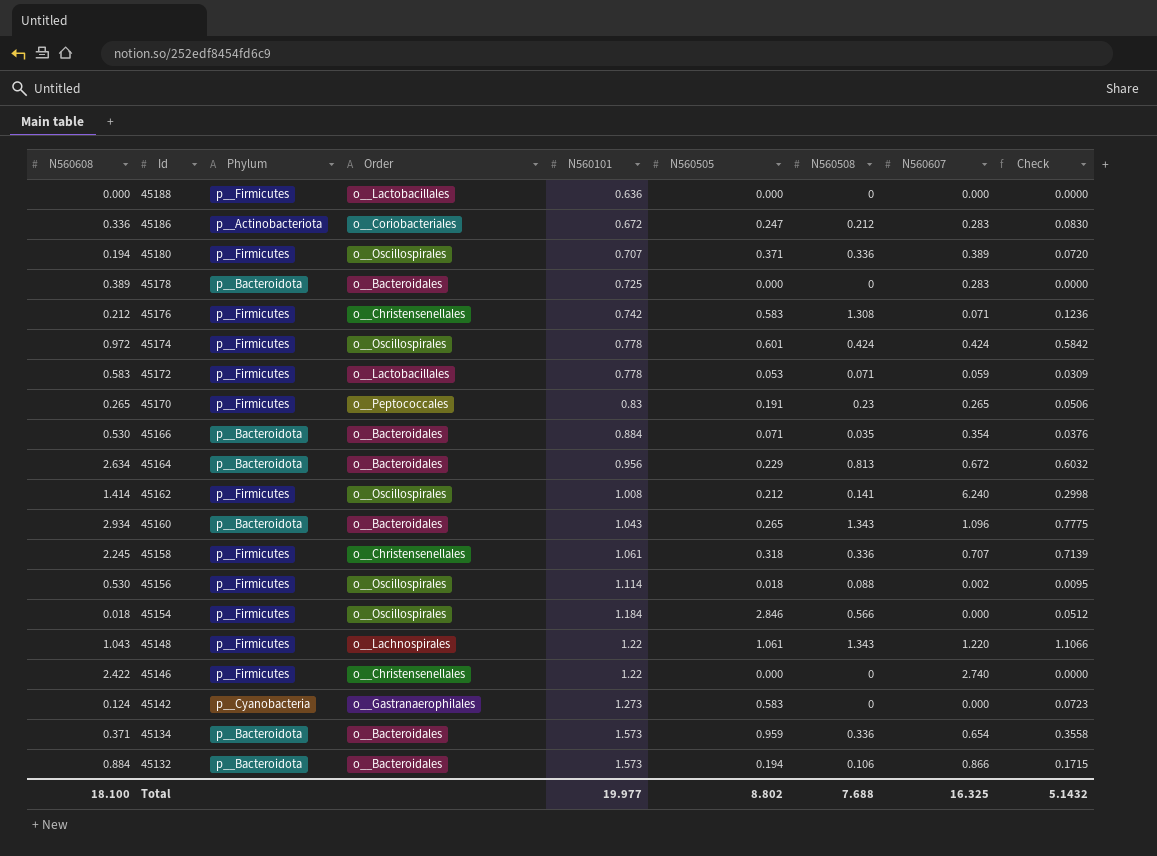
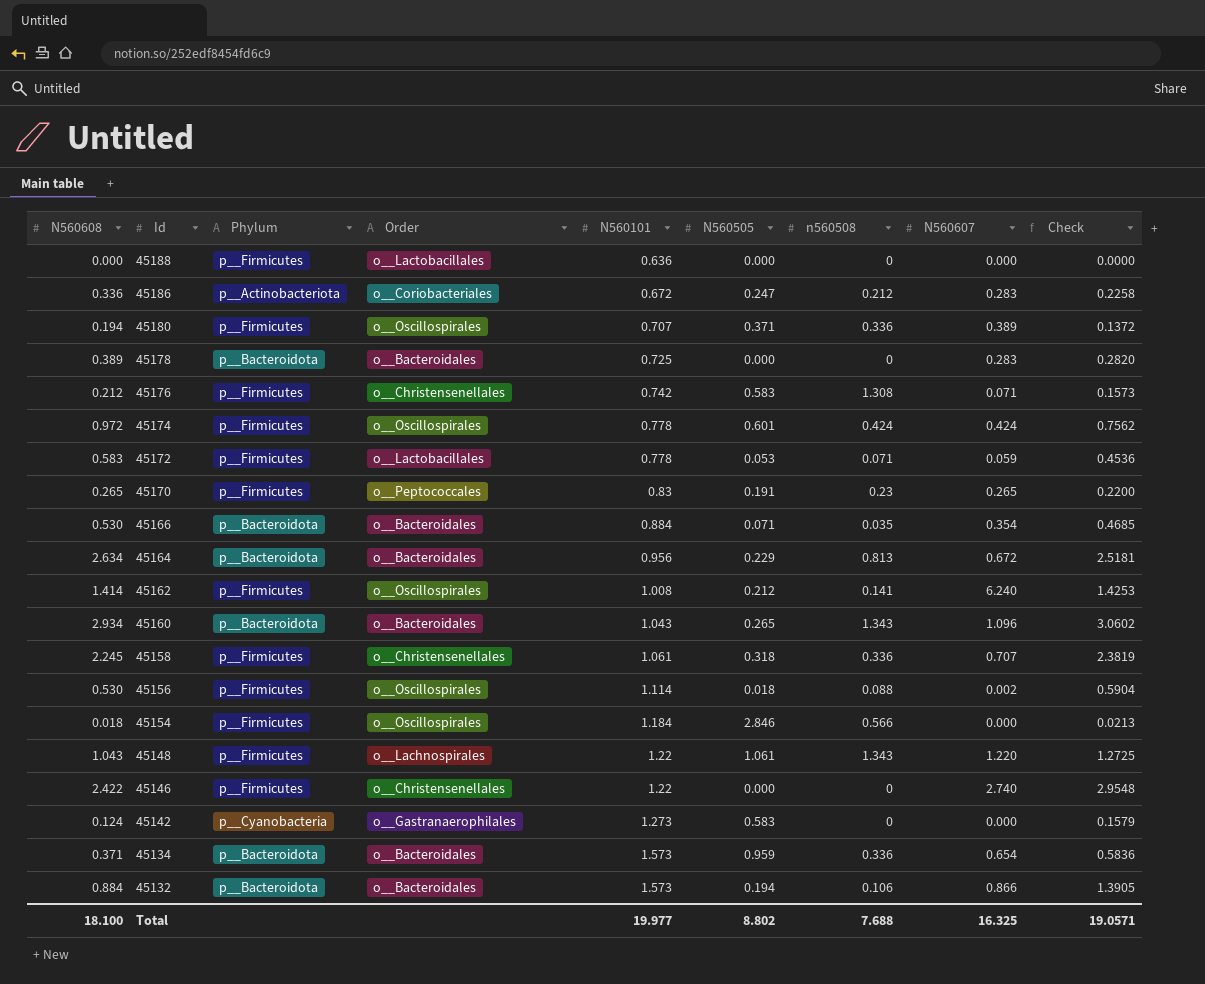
column name: N560508 -> n560508
column Check | formula: [N560608] * [N560505] -> [N560608] * [N560101]
Total | Check: 5.1432 -> 19.0571

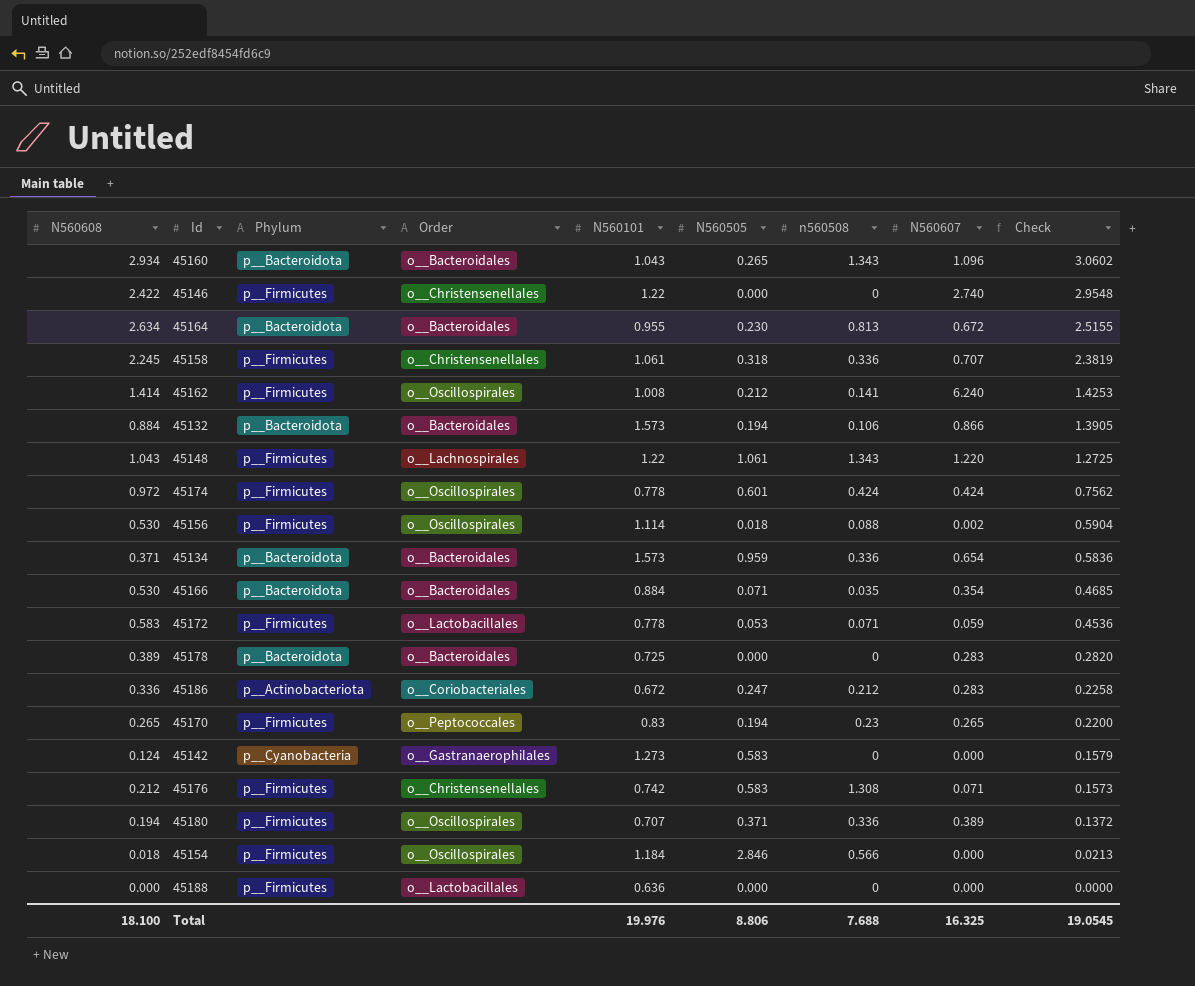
row order: Id descending -> Check descending
45164 | N560101: 0.956 -> 0.955
45164 | N560505: 0.229 -> 0.230
45164 | Check: 2.5181 -> 2.5155
45170 | N560505: 0.191 -> 0.194
Total | N560101: 19.977 -> 19.976
Total | N560505: 8.802 -> 8.806
Total | Check: 19.0571 -> 19.0545

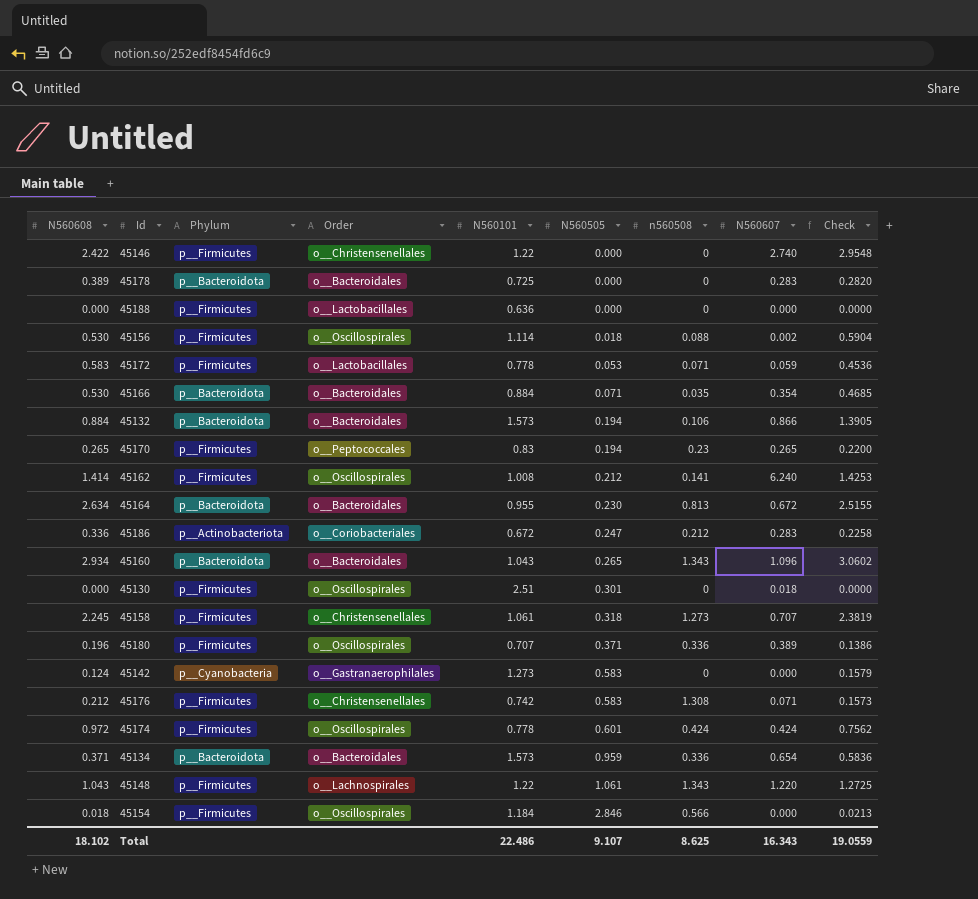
row order: Check descending -> N560505 ascending
row 45130: none -> 0.000 | p__Firmicutes | o__Oscillospirales | 2.51 | 0.301 | 0 | 0.018 | 0.0000
45158 | n560508: 0.336 -> 1.273
45180 | N560608: 0.194 -> 0.196
45180 | Check: 0.1372 -> 0.1386
Total | N560608: 18.100 -> 18.102
Total | N560101: 19.976 -> 22.486
Total | N560505: 8.806 -> 9.107
Total | n560508: 7.688 -> 8.625
Total | N560607: 16.325 -> 16.343
Total | Check: 19.0545 -> 19.0559

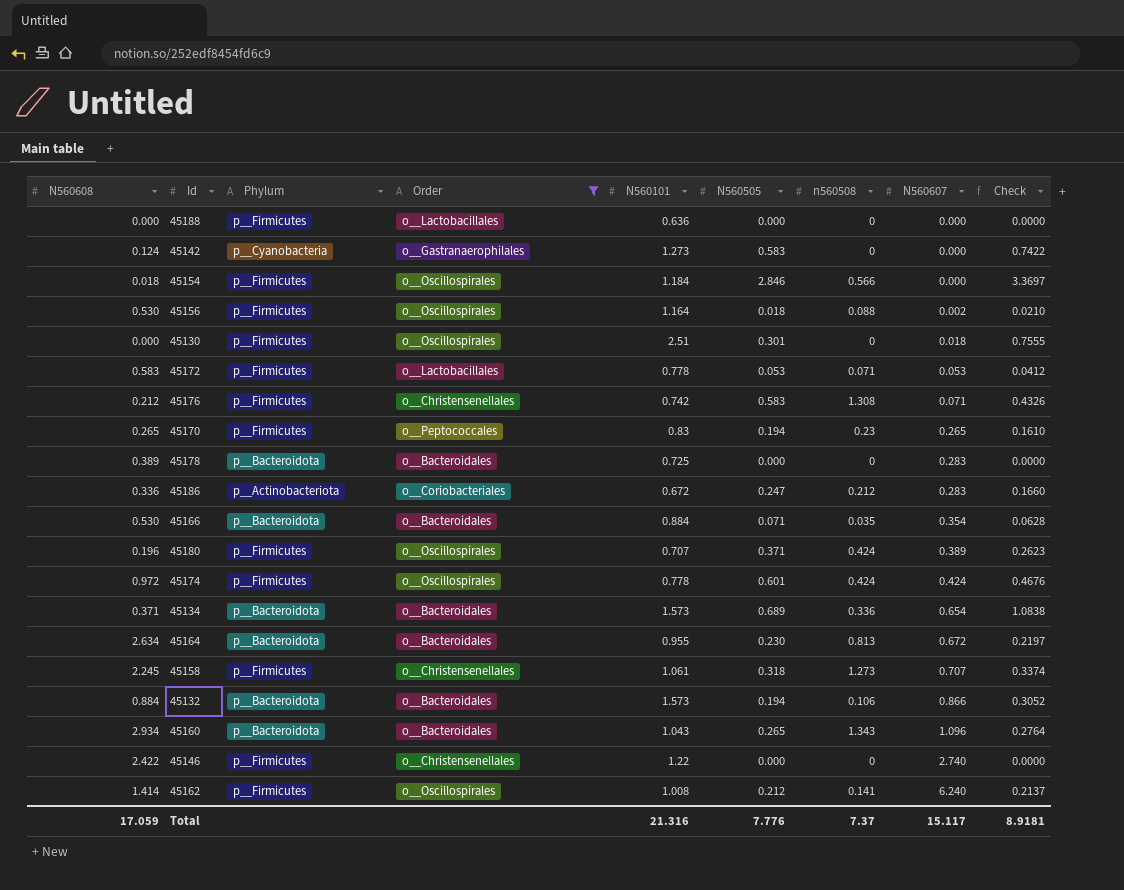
filter: none -> Order != o__Lachnospirales
row order: N560505 ascending -> N560607 ascending
column Check | formula: [N560608] * [N560101] -> [N560101] * [N560505]
45156 | N560101: 1.114 -> 1.164
45172 | N560607: 0.059 -> 0.053
45180 | n560508: 0.336 -> 0.424
45134 | N560505: 0.959 -> 0.689
Total | N560608: 18.102 -> 17.059
Total | N560101: 22.486 -> 21.316
Total | N560505: 9.107 -> 7.776
Total | n560508: 8.625 -> 7.37
Total | N560607: 16.343 -> 15.117
Total | Check: 19.0559 -> 8.9181

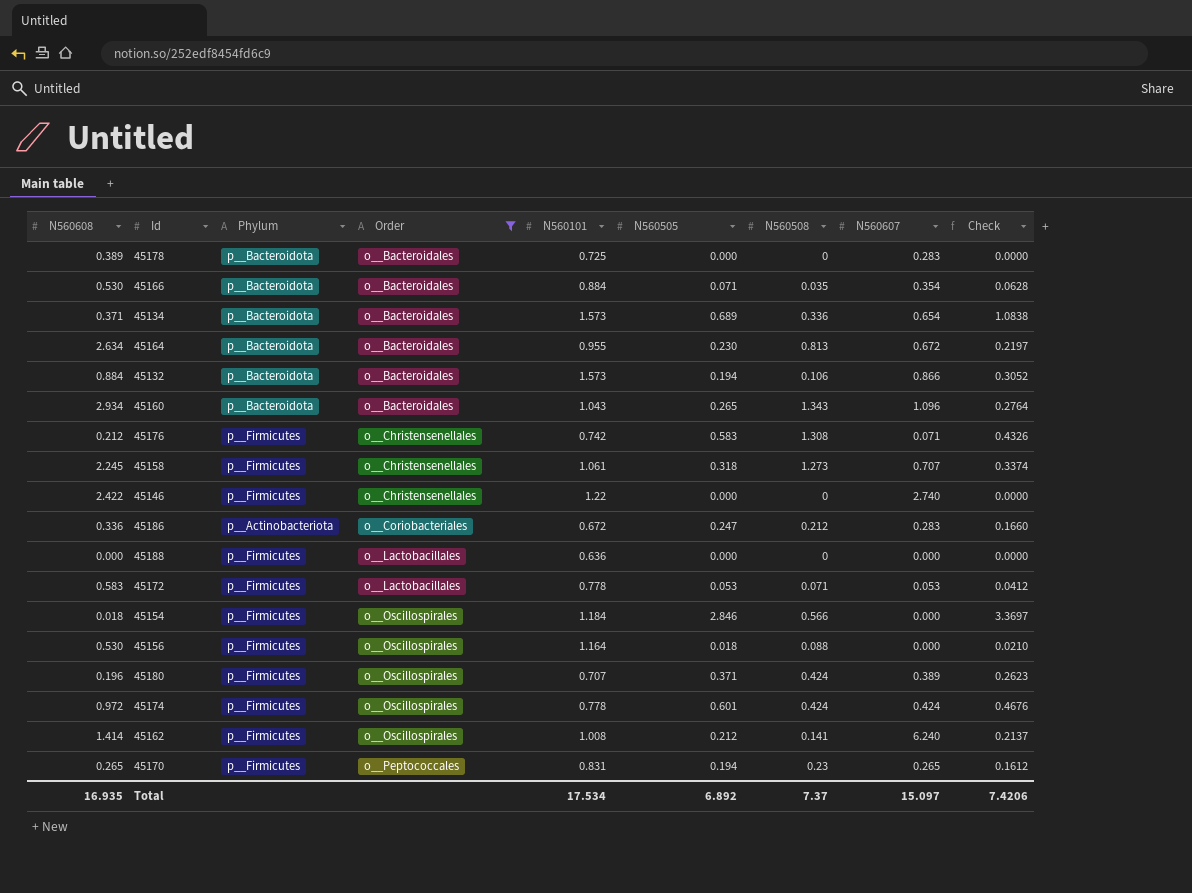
row order: N560607 ascending -> Order ascending
column name: n560508 -> N560508
row 45142: 0.124 | p__Cyanobacteria | o__Gastranaerophilales | 1.273 | 0.583 | 0 | 0.000 | 0.7422 -> none
row 45130: 0.000 | p__Firmicutes | o__Oscillospirales | 2.51 | 0.301 | 0 | 0.018 | 0.7555 -> none
45156 | N560607: 0.002 -> 0.000
45170 | N560101: 0.83 -> 0.831
45170 | Check: 0.1610 -> 0.1612
Total | N560608: 17.059 -> 16.935
Total | N560101: 21.316 -> 17.534
Total | N560505: 7.776 -> 6.892
Total | N560607: 15.117 -> 15.097
Total | Check: 8.9181 -> 7.4206

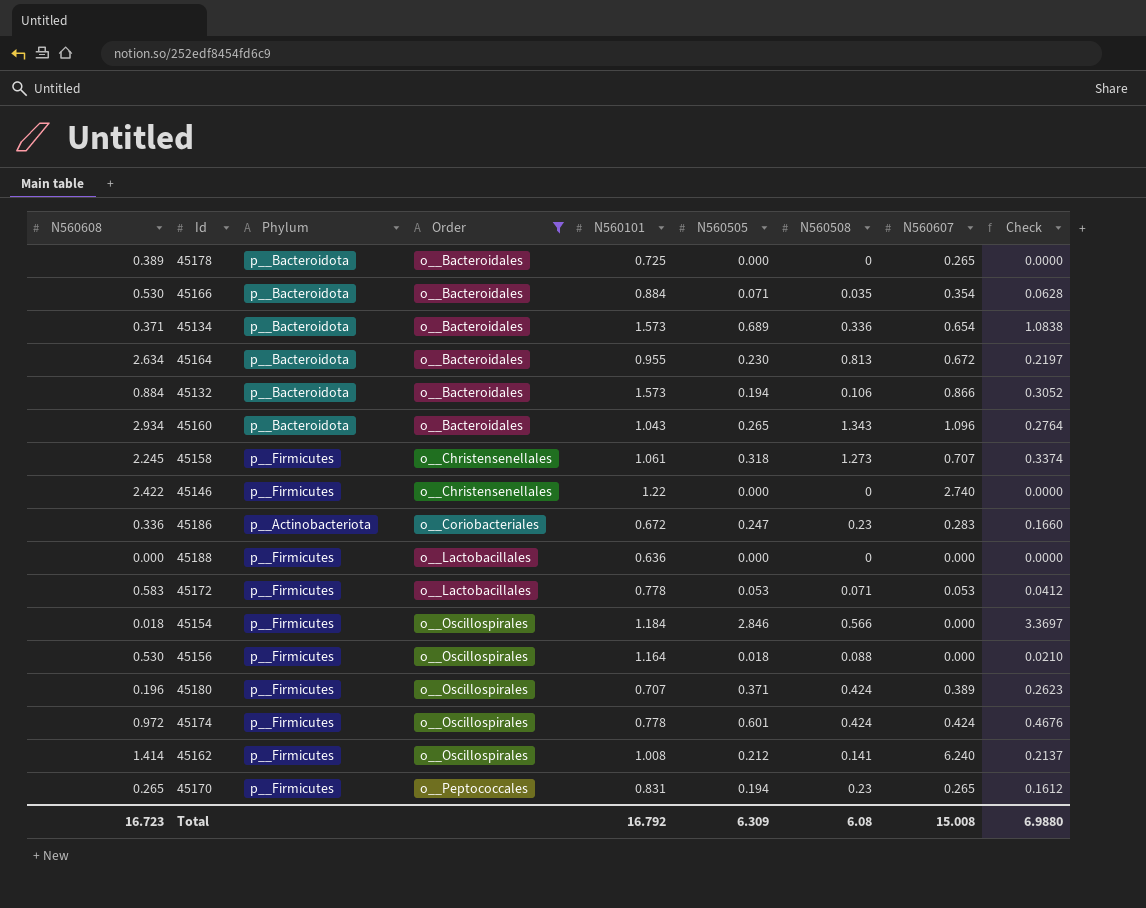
row 45176: 0.212 | p__Firmicutes | o__Christensenellales | 0.742 | 0.583 | 1.308 | 0.071 | 0.4326 -> none
45178 | N560607: 0.283 -> 0.265
45186 | N560508: 0.212 -> 0.23
Total | N560608: 16.935 -> 16.723
Total | N560101: 17.534 -> 16.792
Total | N560505: 6.892 -> 6.309
Total | N560508: 7.37 -> 6.08
Total | N560607: 15.097 -> 15.008
Total | Check: 7.4206 -> 6.9880

